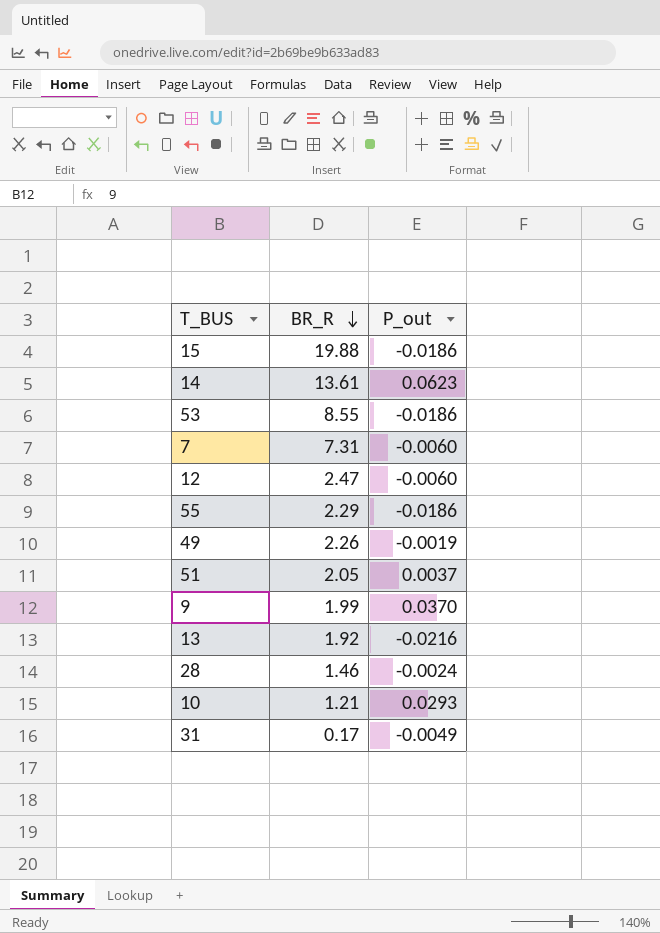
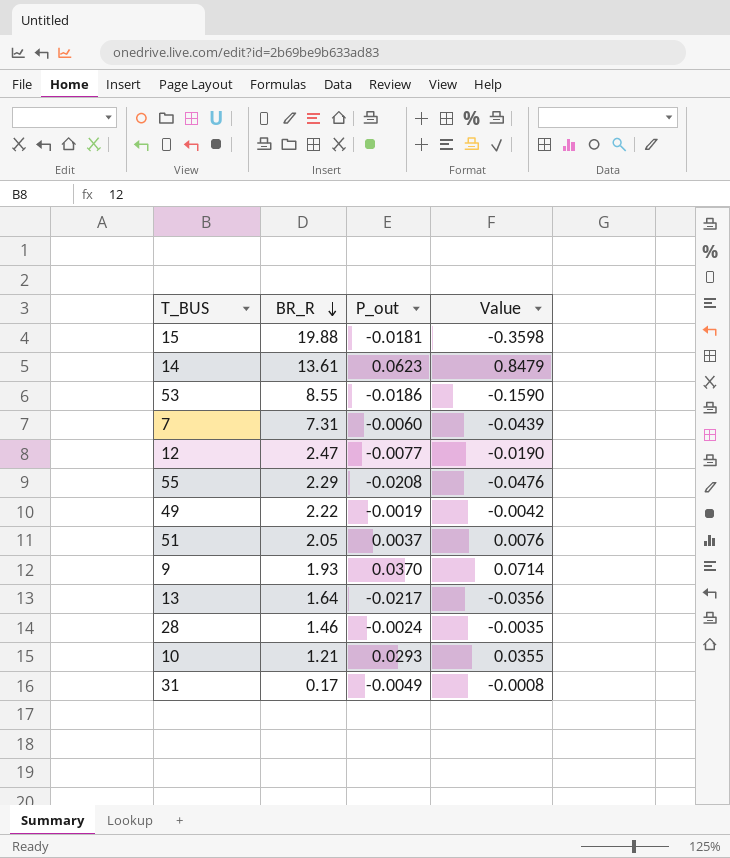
column Value | formula: none -> [BR_R] * [P_out]
15 | P_out: -0.0186 -> -0.0181
12 | P_out: -0.0060 -> -0.0077
55 | P_out: -0.0186 -> -0.0208
49 | BR_R: 2.26 -> 2.22
9 | BR_R: 1.99 -> 1.93
13 | BR_R: 1.92 -> 1.64
13 | P_out: -0.0216 -> -0.0217

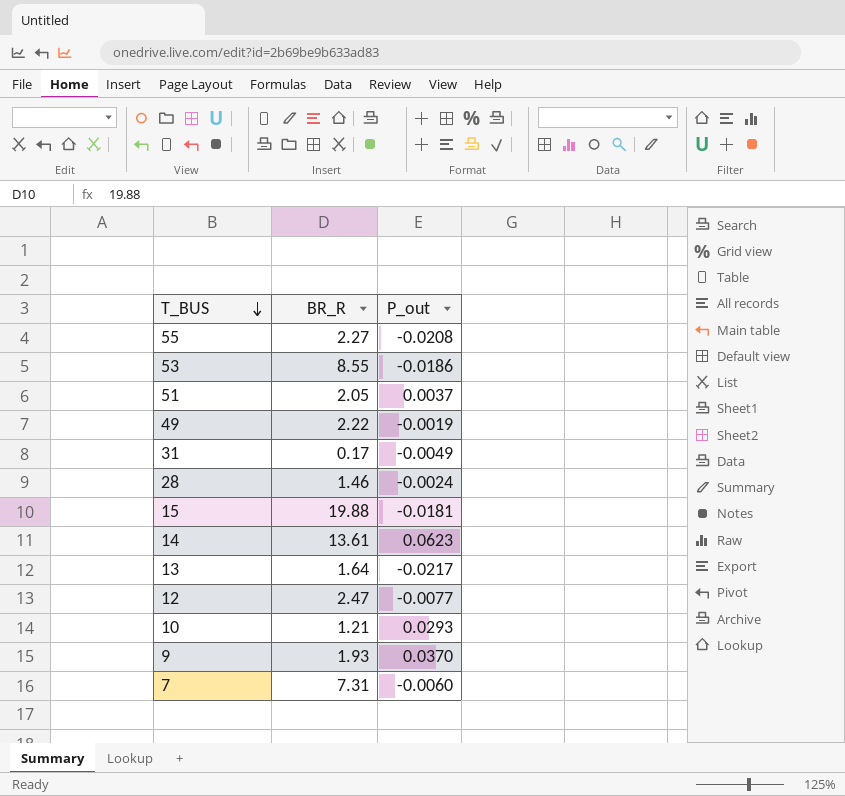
row order: BR_R descending -> T_BUS descending
column Value | formula: [BR_R] * [P_out] -> none
55 | BR_R: 2.29 -> 2.27

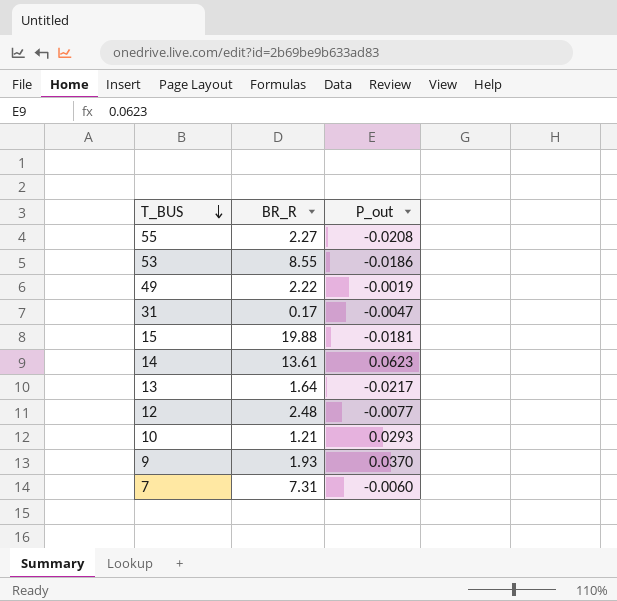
row 51: 2.05 | 0.0037 -> none
row 28: 1.46 | -0.0024 -> none
31 | P_out: -0.0049 -> -0.0047
12 | BR_R: 2.47 -> 2.48

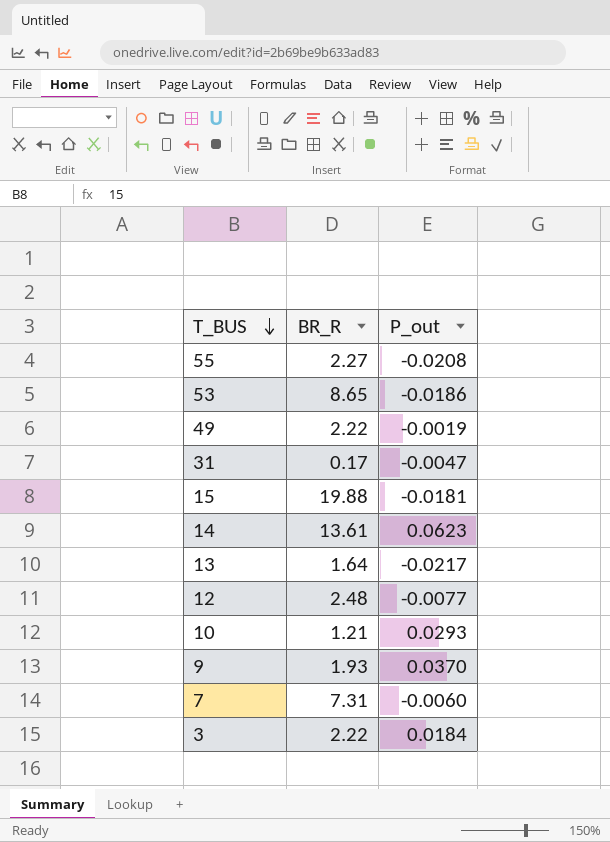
53 | BR_R: 8.55 -> 8.65
row 3: none -> 2.22 | 0.0184

